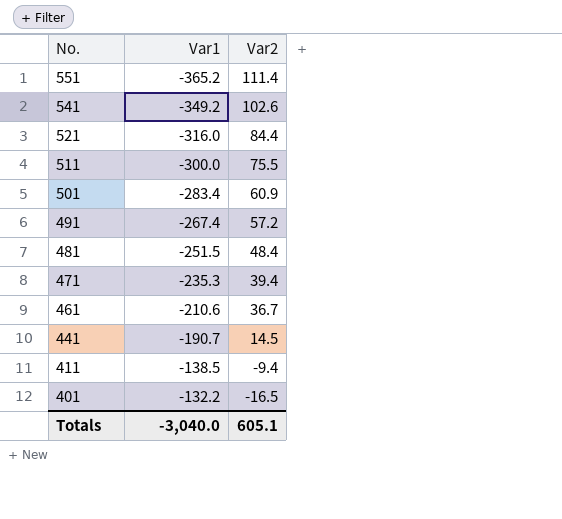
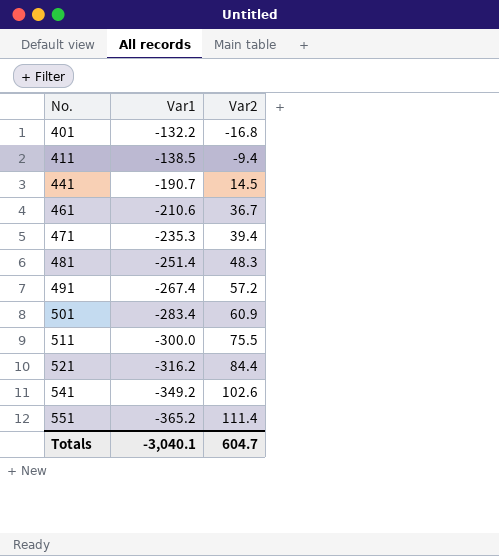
row order: No. descending -> No. ascending
401 | Var2: -16.5 -> -16.8
481 | Var1: -251.5 -> -251.4
481 | Var2: 48.4 -> 48.3
521 | Var1: -316.0 -> -316.2
Totals | Var1: -3,040.0 -> -3,040.1
Totals | Var2: 605.1 -> 604.7

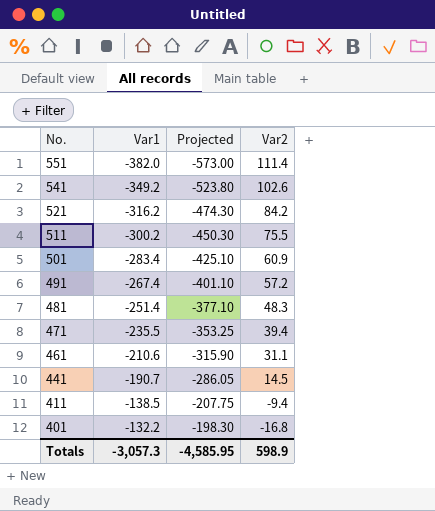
row order: No. ascending -> No. descending
column Projected | formula: none -> [Var1] * 1.5
551 | Var1: -365.2 -> -382.0
521 | Var2: 84.4 -> 84.2
511 | Var1: -300.0 -> -300.2
471 | Var1: -235.3 -> -235.5
461 | Var2: 36.7 -> 31.1
Totals | Var1: -3,040.1 -> -3,057.3
Totals | Var2: 604.7 -> 598.9

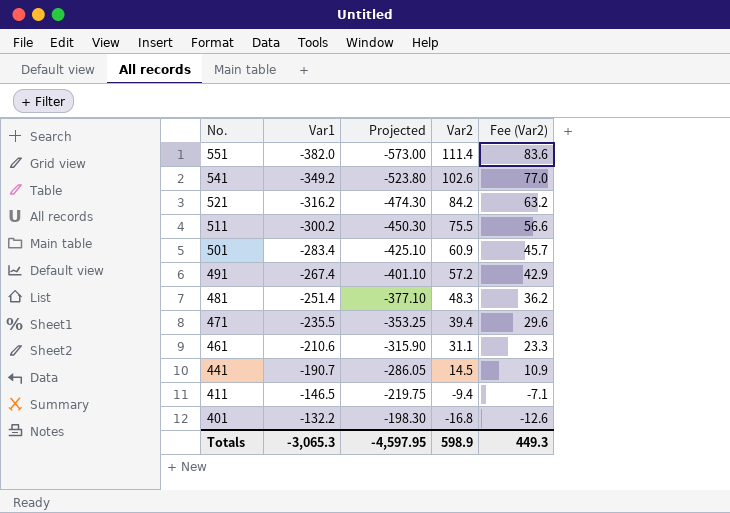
column Fee (Var2) | formula: none -> [Var2] * 0.75
411 | Var1: -138.5 -> -146.5
411 | Projected: -207.75 -> -219.75
Totals | Var1: -3,057.3 -> -3,065.3
Totals | Projected: -4,585.95 -> -4,597.95

